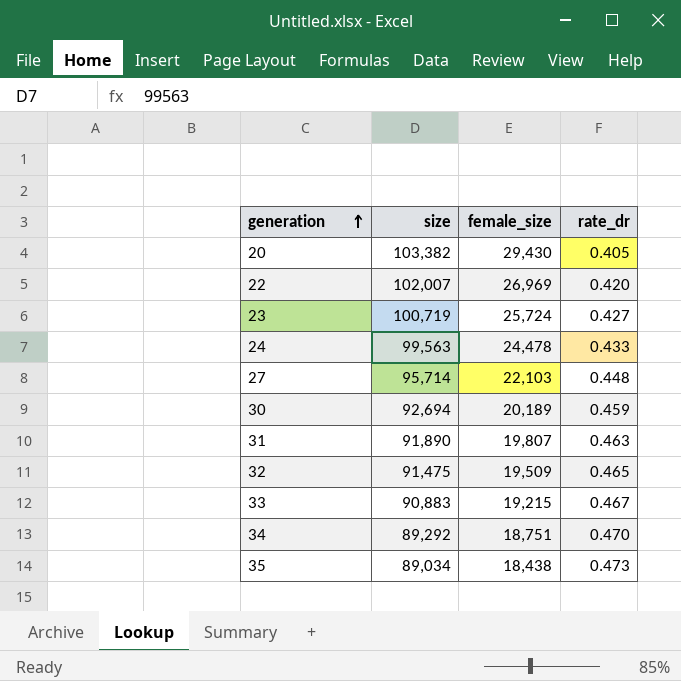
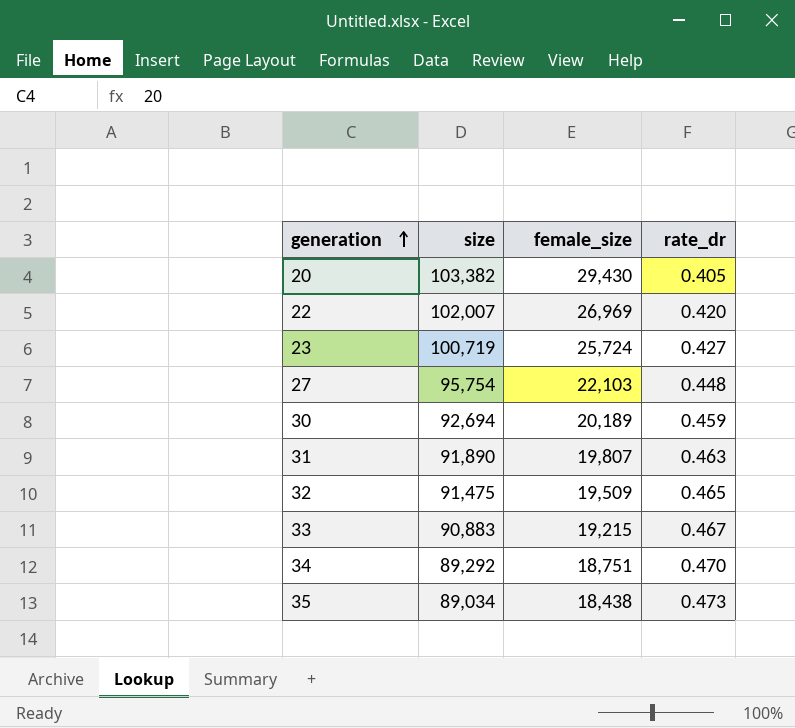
row 24: 99,563 | 24,478 | 0.433 -> none
27 | size: 95,714 -> 95,754

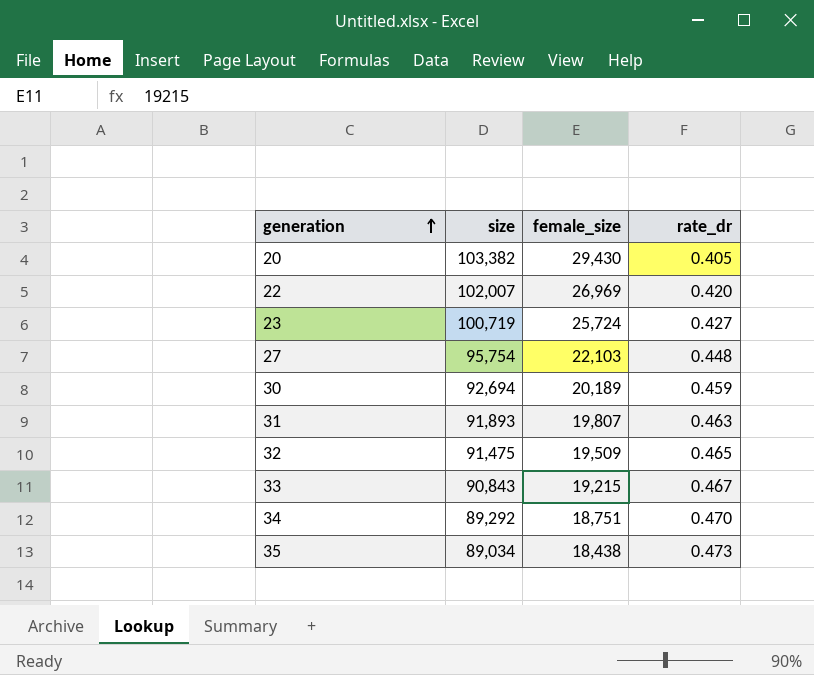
31 | size: 91,890 -> 91,893
33 | size: 90,883 -> 90,843

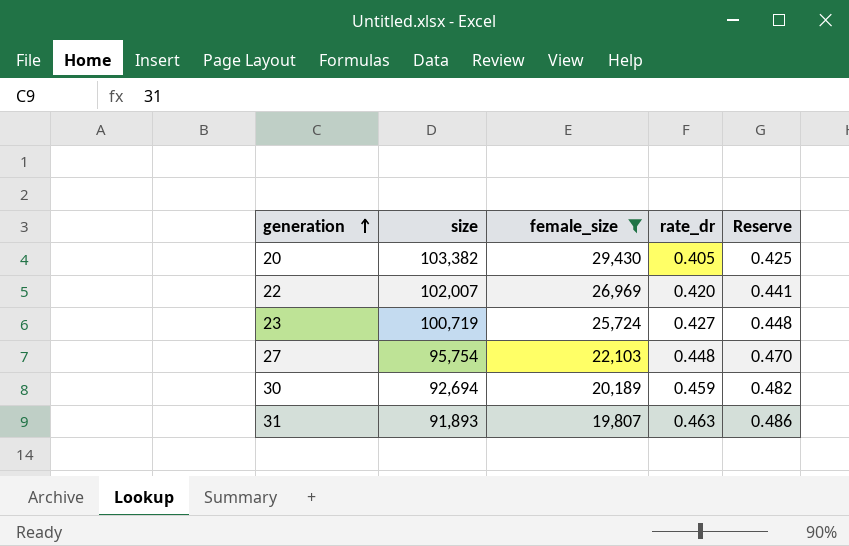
filter: none -> female_size >= 19,807
column Reserve | formula: none -> [rate_dr] * 1.05

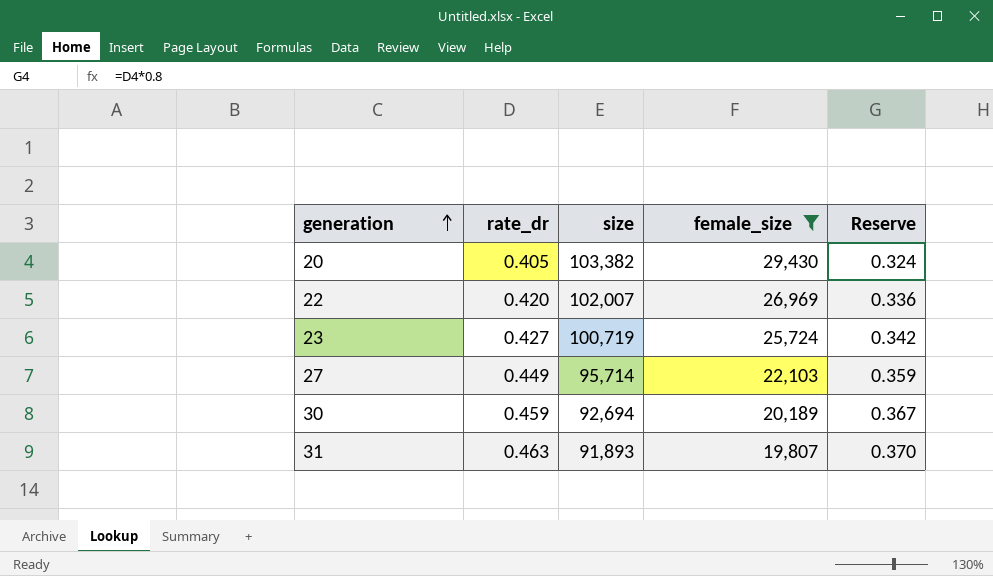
column rate_dr | position: 4 -> 2
column Reserve | formula: [rate_dr] * 1.05 -> [rate_dr] * 0.8
27 | rate_dr: 0.448 -> 0.449
27 | size: 95,754 -> 95,714

